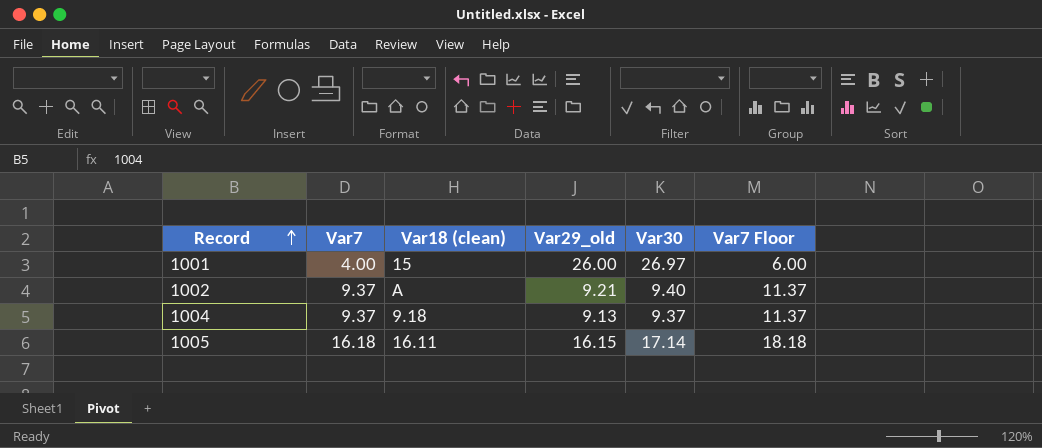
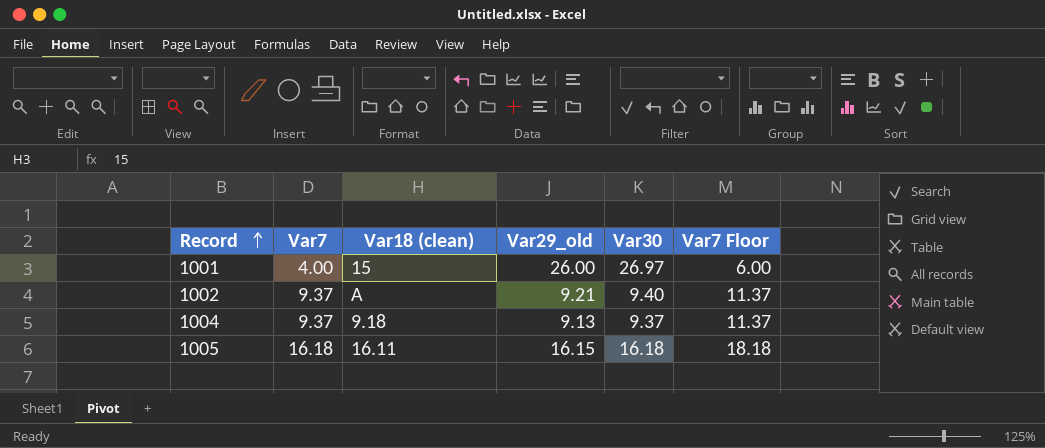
1005 | Var30: 17.14 -> 16.18

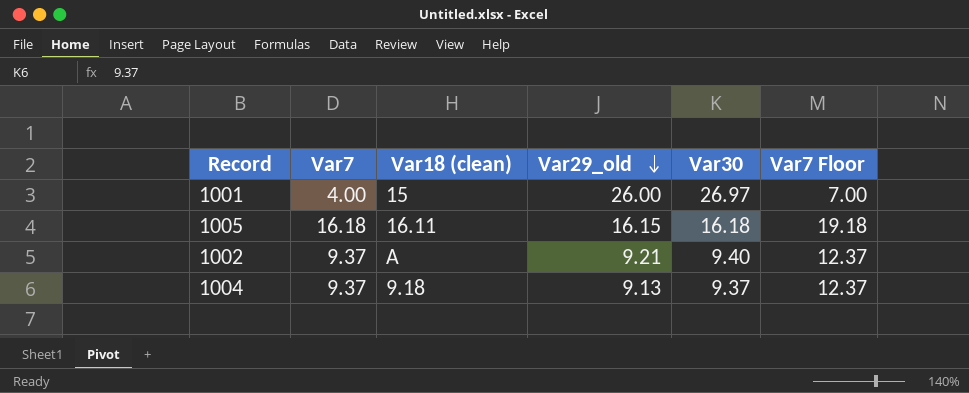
row order: Record ascending -> Var29_old descending
column Var7 Floor | formula: [Var7] + 2 -> [Var7] + 3

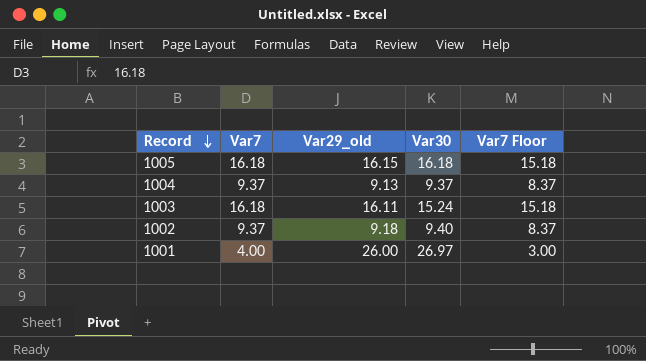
row order: Var29_old descending -> Record descending
column Var18 (clean) | position: 3 -> none
column Var7 Floor | formula: [Var7] + 3 -> [Var7] - 1
row 1003: none -> 16.18 | 16.11 | 15.24 | 15.18
1002 | Var29_old: 9.21 -> 9.18

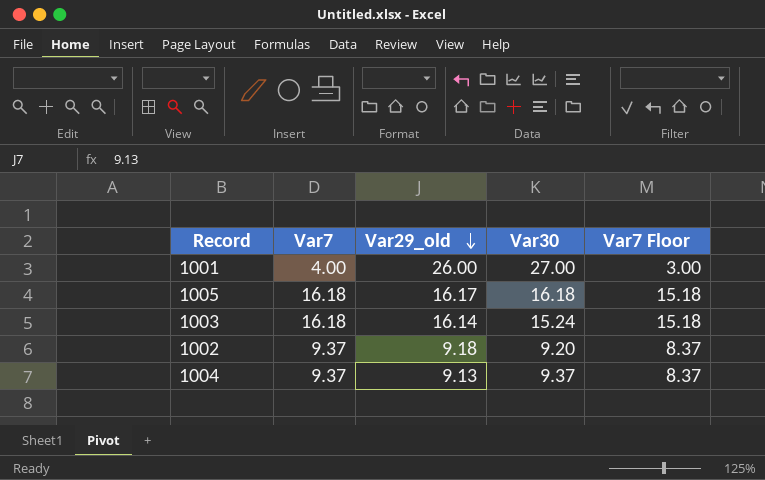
row order: Record descending -> Var29_old descending
1001 | Var30: 26.97 -> 27.00
1005 | Var29_old: 16.15 -> 16.17
1003 | Var29_old: 16.11 -> 16.14
1002 | Var30: 9.40 -> 9.20

